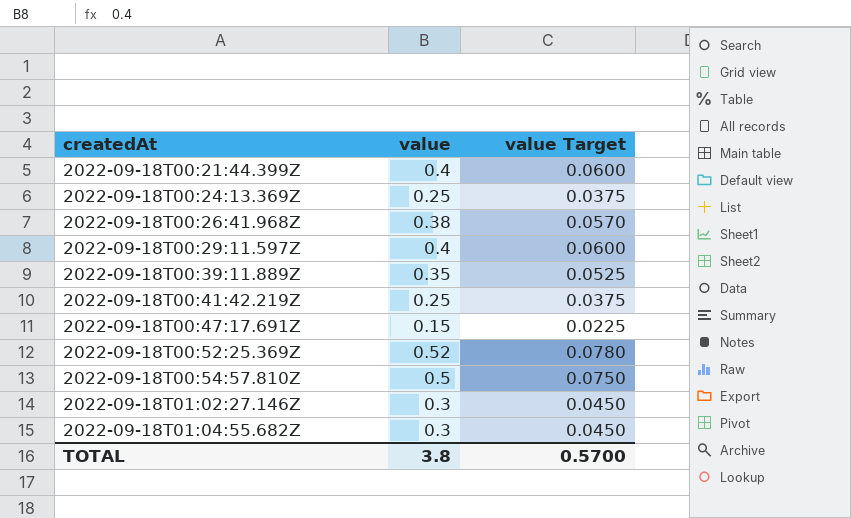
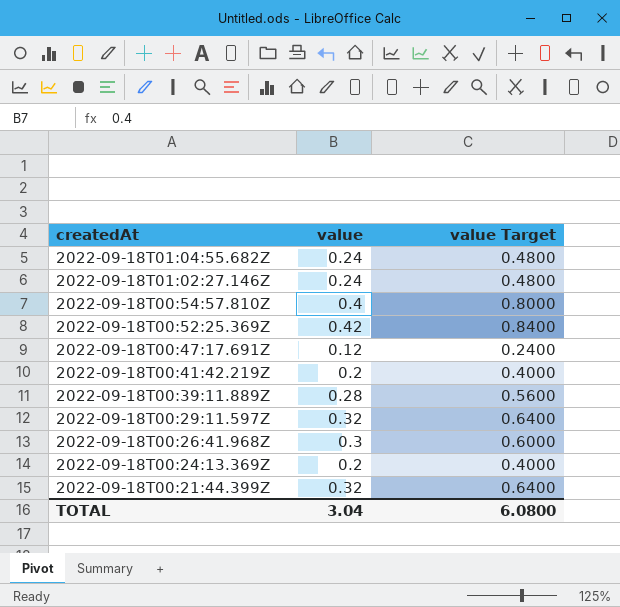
row order: createdAt ascending -> createdAt descending
column value Target | formula: [value] * 0.15 -> [value] * 2
2022-09-18T01:04:55.682Z | value: 0.3 -> 0.24
2022-09-18T01:02:27.146Z | value: 0.3 -> 0.24
2022-09-18T00:54:57.810Z | value: 0.5 -> 0.4
2022-09-18T00:52:25.369Z | value: 0.52 -> 0.42
2022-09-18T00:47:17.691Z | value: 0.15 -> 0.12
2022-09-18T00:41:42.219Z | value: 0.25 -> 0.2
2022-09-18T00:39:11.889Z | value: 0.35 -> 0.28
2022-09-18T00:29:11.597Z | value: 0.4 -> 0.32
2022-09-18T00:26:41.968Z | value: 0.38 -> 0.3
2022-09-18T00:24:13.369Z | value: 0.25 -> 0.2
2022-09-18T00:21:44.399Z | value: 0.4 -> 0.32
TOTAL | value: 3.8 -> 3.04
TOTAL | value Target: 0.5700 -> 6.0800

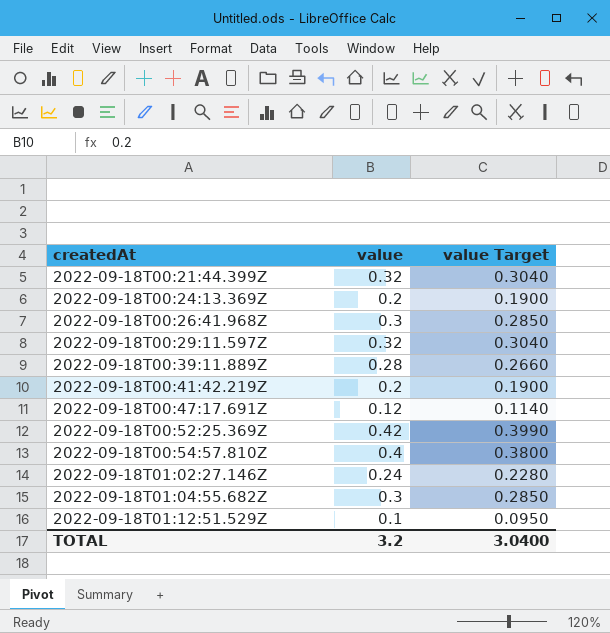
row order: createdAt descending -> createdAt ascending
column value Target | formula: [value] * 2 -> [value] * 0.95
2022-09-18T01:04:55.682Z | value: 0.24 -> 0.3
row 2022-09-18T01:12:51.529Z: none -> 0.1 | 0.0950
TOTAL | value: 3.04 -> 3.2
TOTAL | value Target: 6.0800 -> 3.0400

